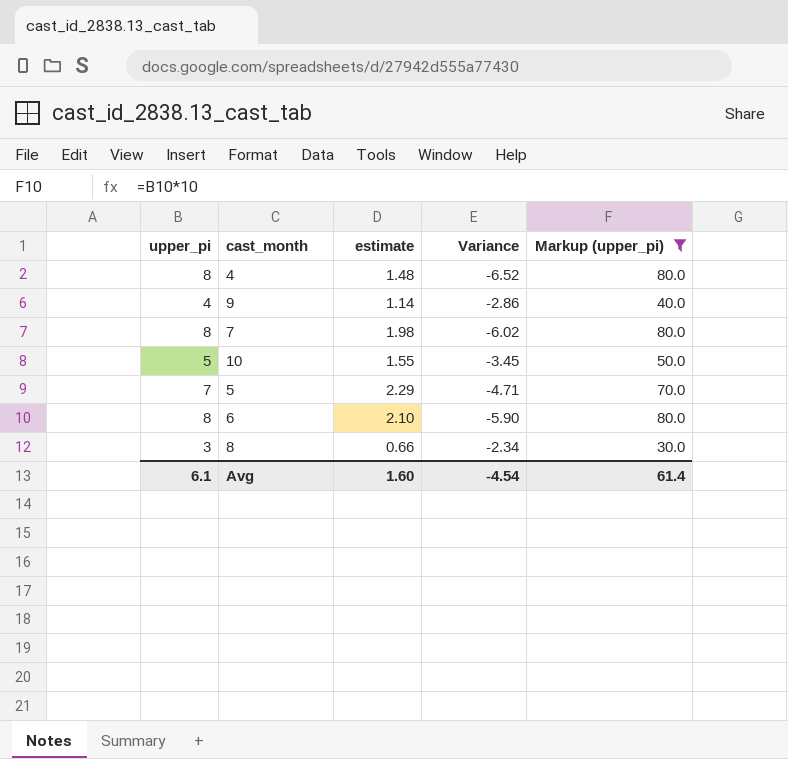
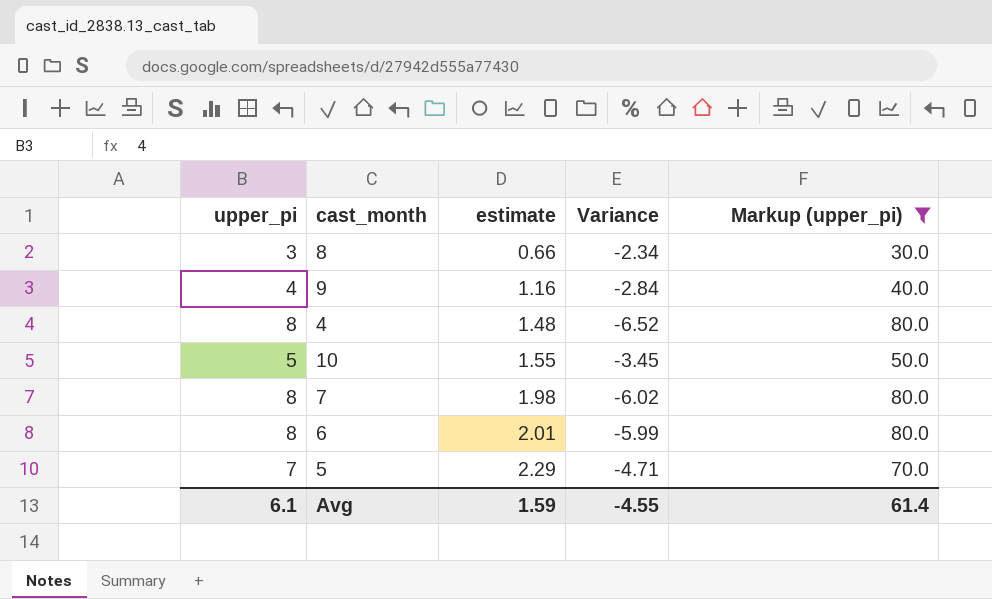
row order: none -> estimate ascending
9 | estimate: 1.14 -> 1.16
9 | Variance: -2.86 -> -2.84
6 | estimate: 2.10 -> 2.01
6 | Variance: -5.90 -> -5.99
Avg | estimate: 1.60 -> 1.59
Avg | Variance: -4.54 -> -4.55

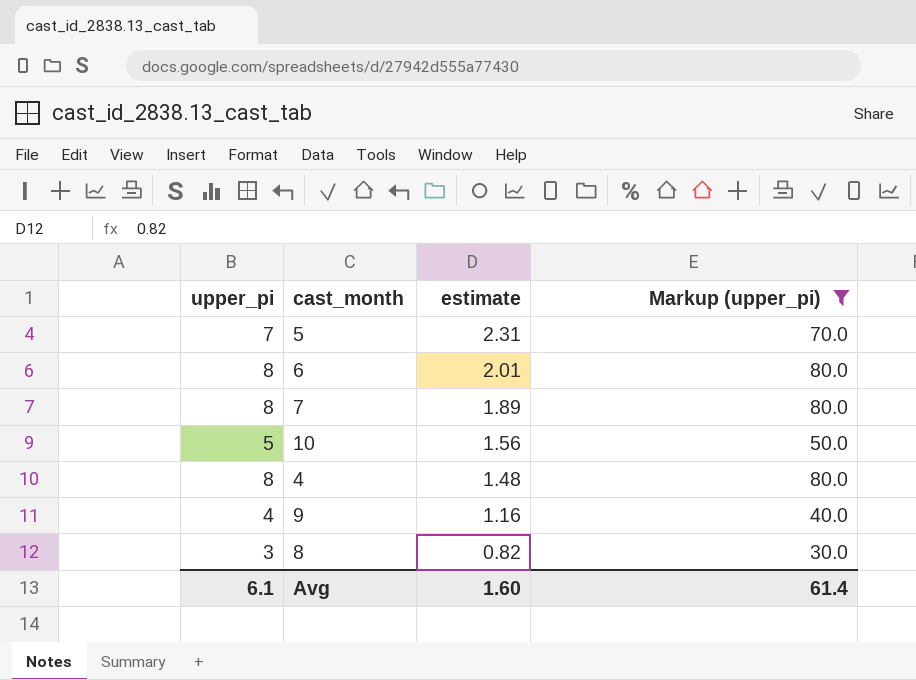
row order: estimate ascending -> estimate descending
column Variance | formula: [estimate] - [upper_pi] -> none
5 | estimate: 2.29 -> 2.31
7 | estimate: 1.98 -> 1.89
10 | estimate: 1.55 -> 1.56
8 | estimate: 0.66 -> 0.82
Avg | estimate: 1.59 -> 1.60

